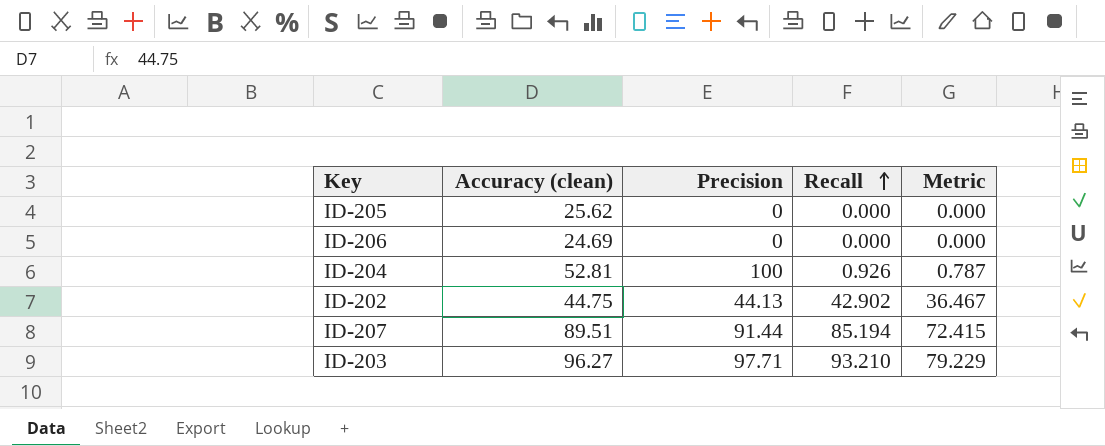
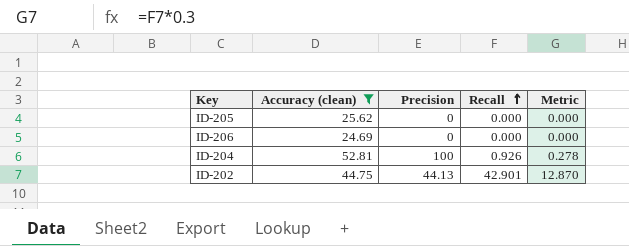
filter: none -> Accuracy (clean) <= 52.81
column Metric | formula: [Recall] * 0.85 -> [Recall] * 0.3
ID-202 | Recall: 42.902 -> 42.901

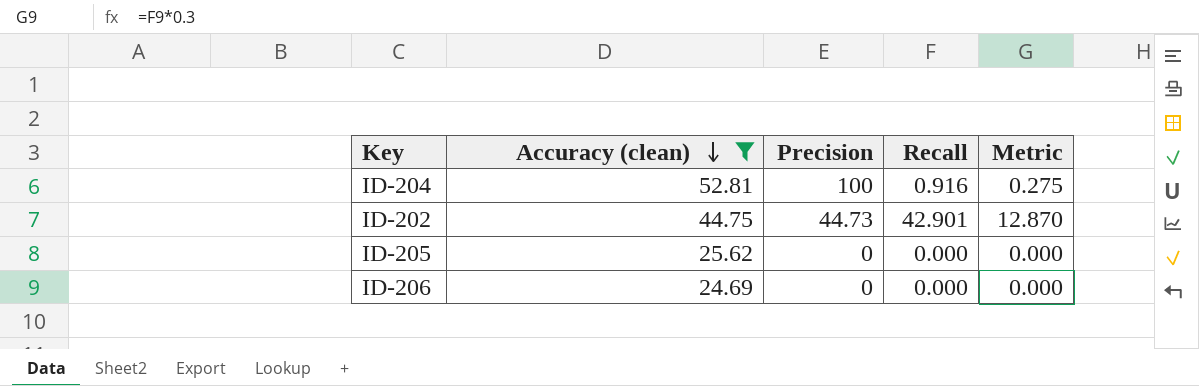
row order: Recall ascending -> Accuracy (clean) descending
ID-204 | Recall: 0.926 -> 0.916
ID-204 | Metric: 0.278 -> 0.275
ID-202 | Precision: 44.13 -> 44.73

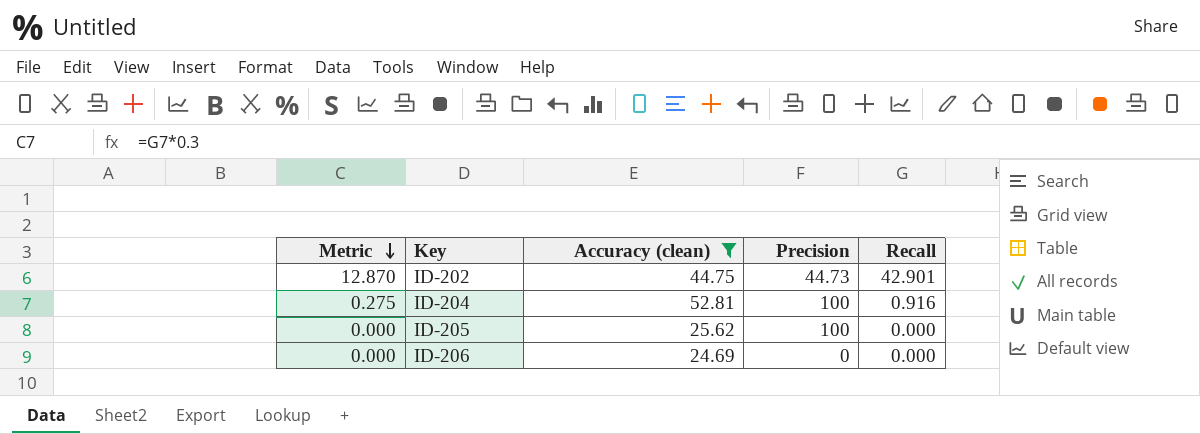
row order: Accuracy (clean) descending -> Metric descending
column Metric | position: 5 -> 1
ID-205 | Precision: 0 -> 100

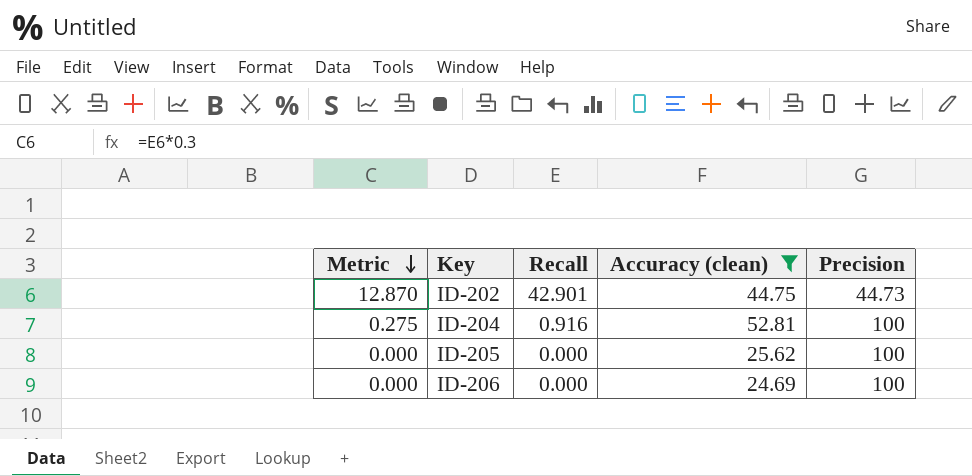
column Recall | position: 5 -> 3
ID-206 | Precision: 0 -> 100

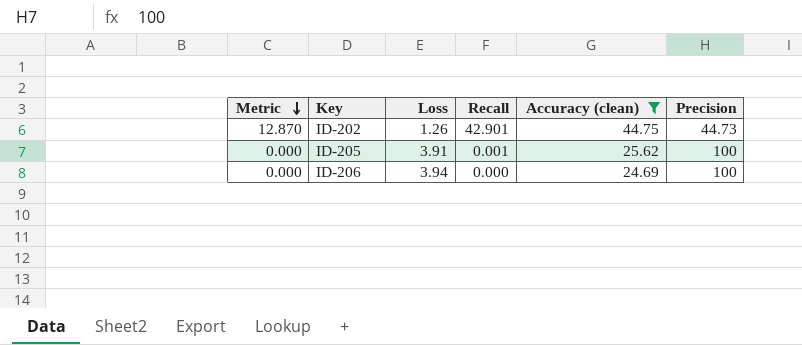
column Loss | position: none -> 3
row ID-204: 0.275 | 0.916 | 52.81 | 100 -> none
ID-205 | Recall: 0.000 -> 0.001

